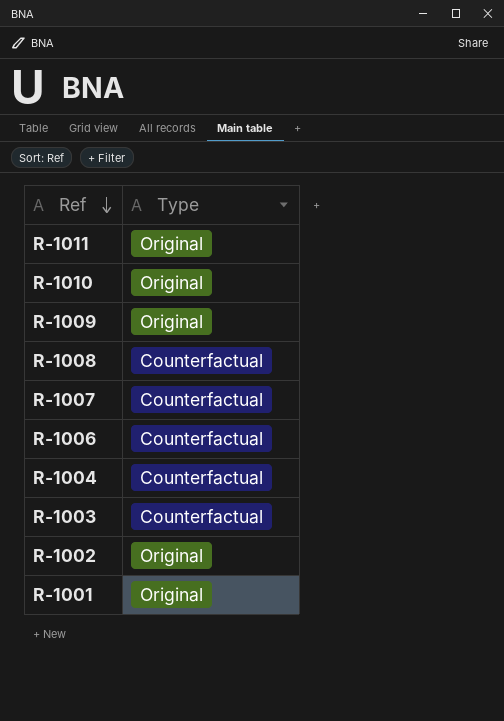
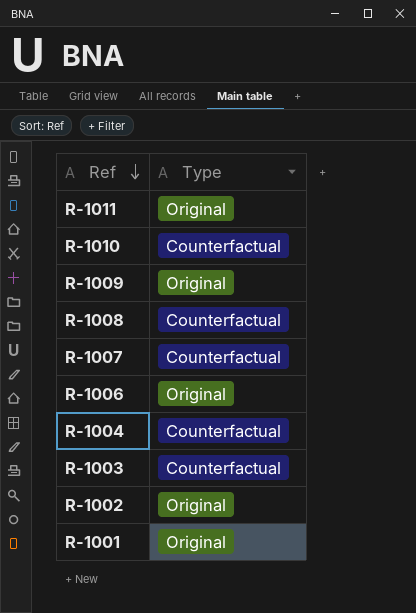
R-1010 | Type: Original -> Counterfactual
R-1006 | Type: Counterfactual -> Original

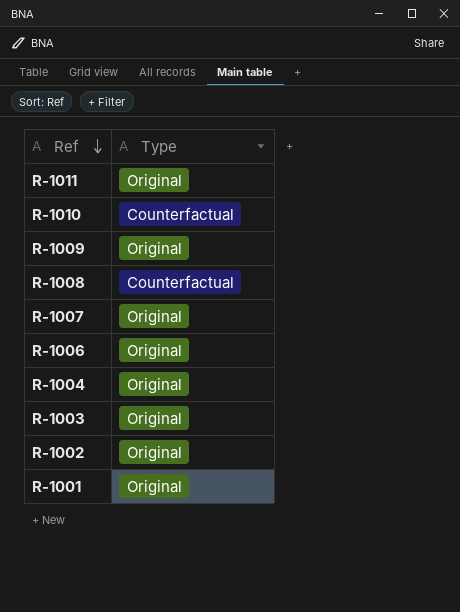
R-1007 | Type: Counterfactual -> Original
R-1004 | Type: Counterfactual -> Original
R-1003 | Type: Counterfactual -> Original

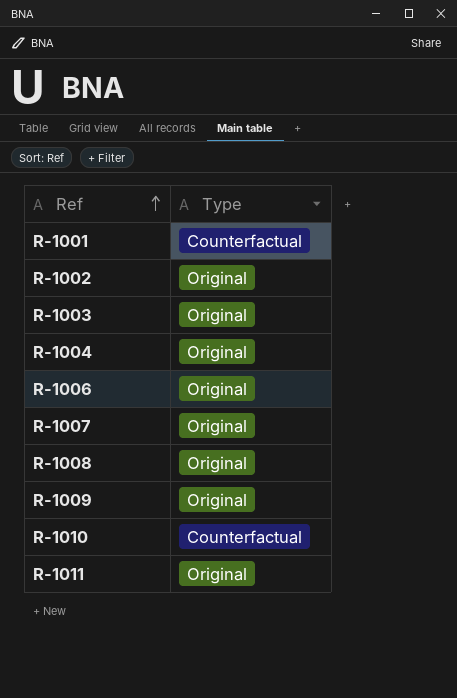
row order: Ref descending -> Ref ascending
R-1001 | Type: Original -> Counterfactual
R-1008 | Type: Counterfactual -> Original

